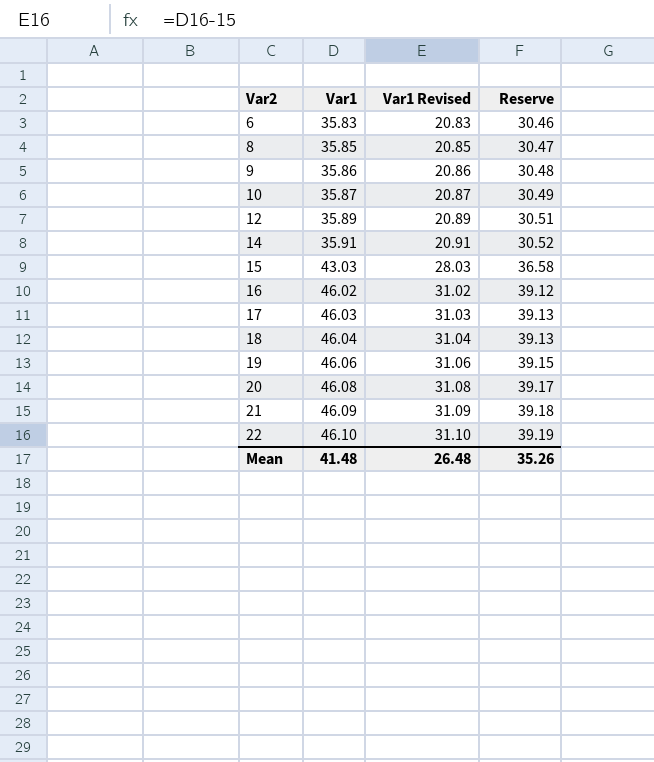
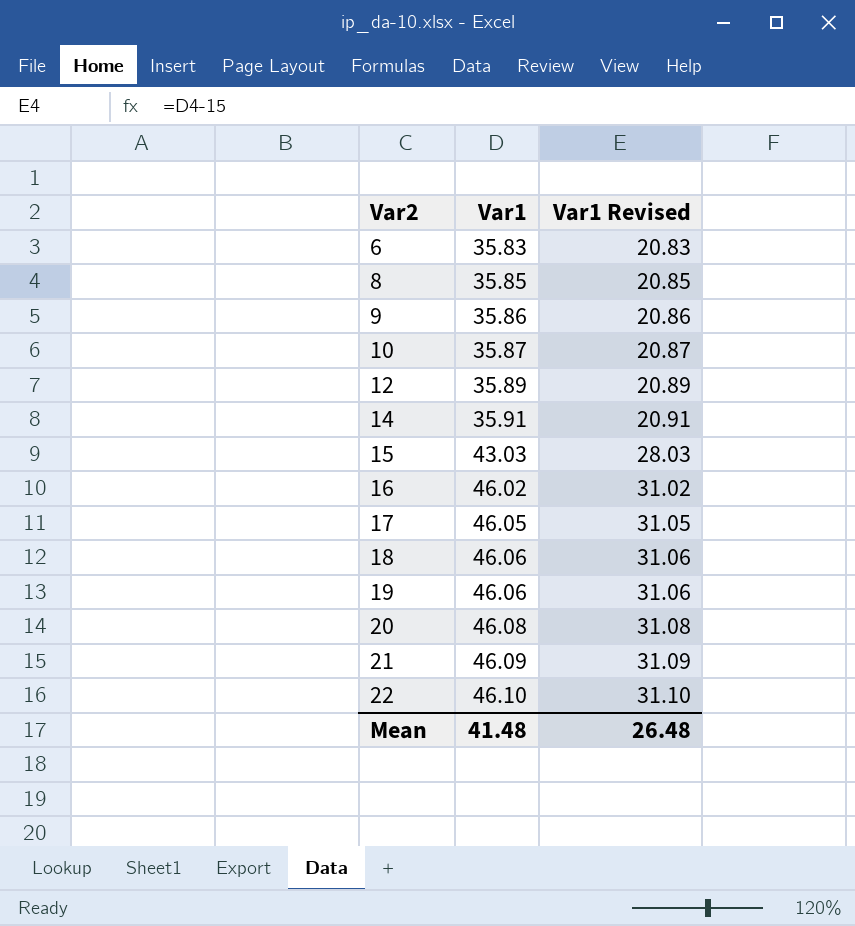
column Reserve | formula: [Var1] * 0.85 -> none
17 | Var1: 46.03 -> 46.05
17 | Var1 Revised: 31.03 -> 31.05
18 | Var1: 46.04 -> 46.06
18 | Var1 Revised: 31.04 -> 31.06

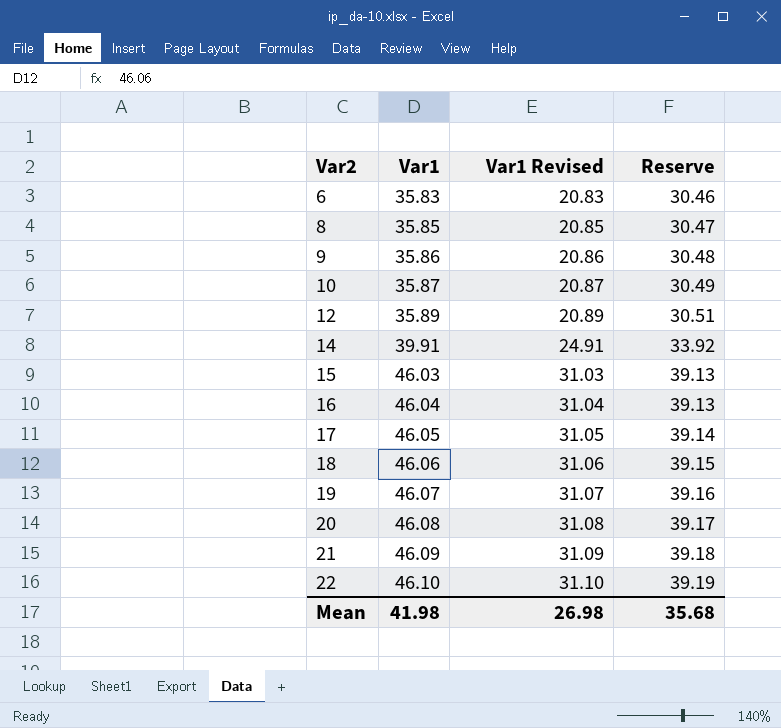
column Reserve | formula: none -> [Var1] * 0.85
14 | Var1: 35.91 -> 39.91
14 | Var1 Revised: 20.91 -> 24.91
15 | Var1: 43.03 -> 46.03
15 | Var1 Revised: 28.03 -> 31.03
16 | Var1: 46.02 -> 46.04
16 | Var1 Revised: 31.02 -> 31.04
19 | Var1: 46.06 -> 46.07
19 | Var1 Revised: 31.06 -> 31.07
Mean | Var1: 41.48 -> 41.98
Mean | Var1 Revised: 26.48 -> 26.98

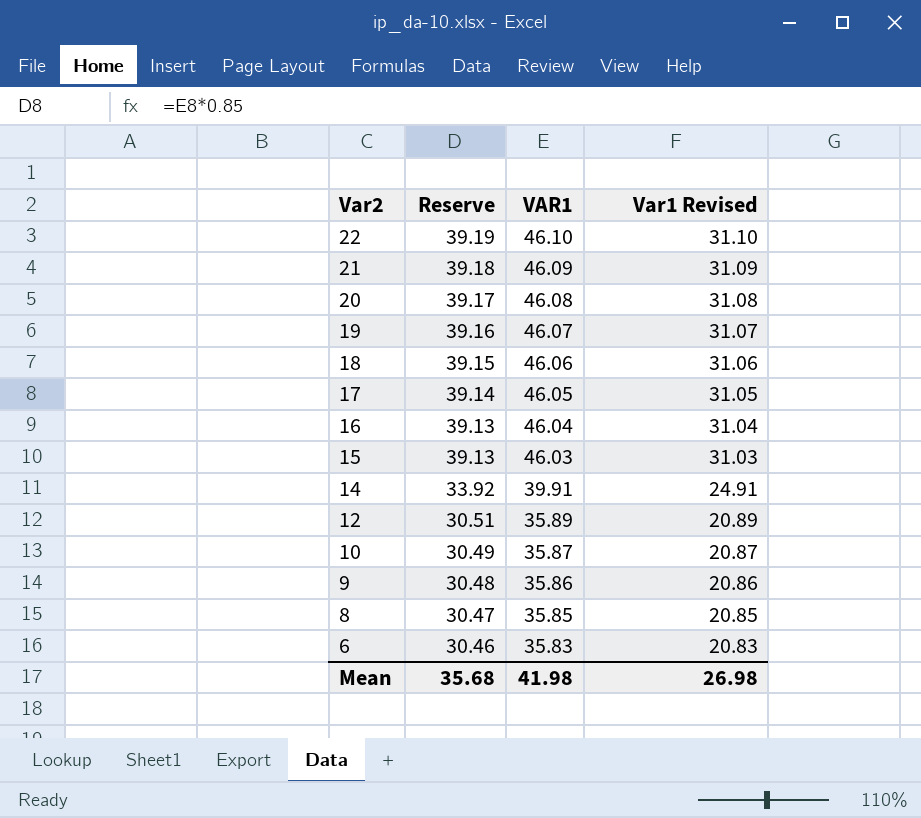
row order: Var2 ascending -> Var2 descending
column Reserve | position: 4 -> 2
column name: Var1 -> VAR1

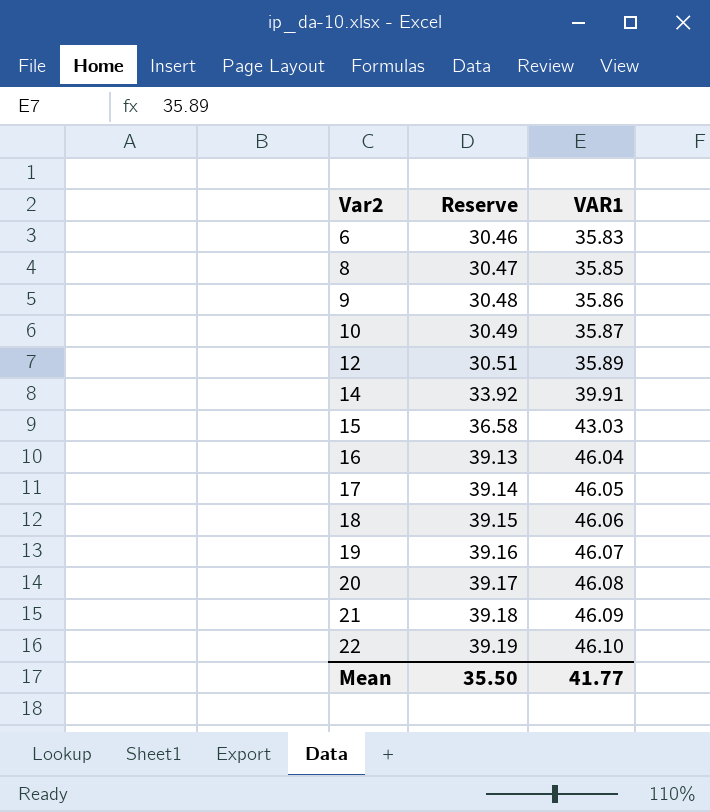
row order: Var2 descending -> Var2 ascending
column Var1 Revised | formula: [VAR1] - 15 -> none
15 | Reserve: 39.13 -> 36.58
15 | VAR1: 46.03 -> 43.03
Mean | Reserve: 35.68 -> 35.50
Mean | VAR1: 41.98 -> 41.77

